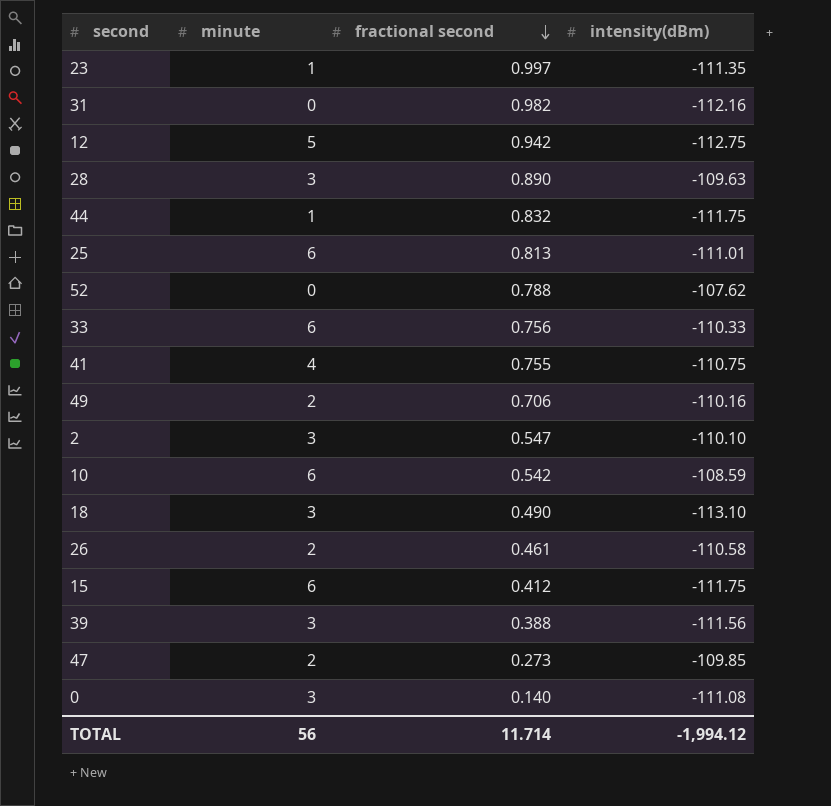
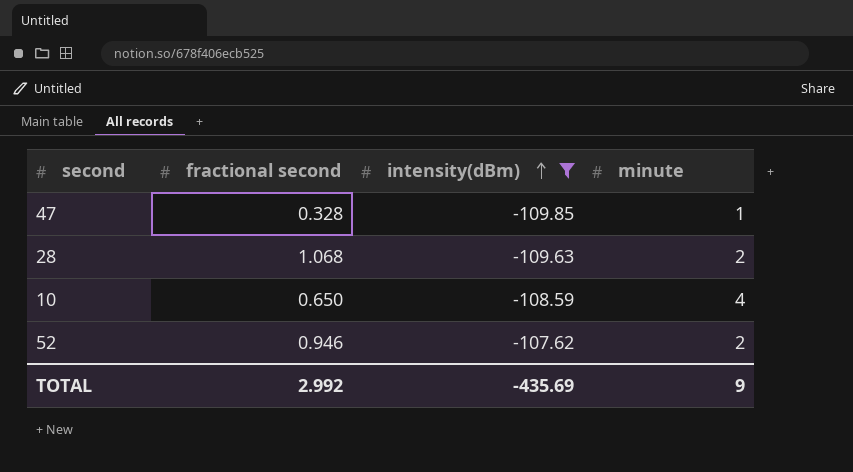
filter: none -> intensity(dBm) >= -109.85
row order: fractional second descending -> intensity(dBm) ascending
column minute | position: 2 -> 4
47 | fractional second: 0.273 -> 0.328
47 | minute: 2 -> 1
28 | fractional second: 0.890 -> 1.068
28 | minute: 3 -> 2
10 | fractional second: 0.542 -> 0.650
10 | minute: 6 -> 4
52 | fractional second: 0.788 -> 0.946
52 | minute: 0 -> 2
TOTAL | fractional second: 11.714 -> 2.992
TOTAL | intensity(dBm): -1,994.12 -> -435.69
TOTAL | minute: 56 -> 9

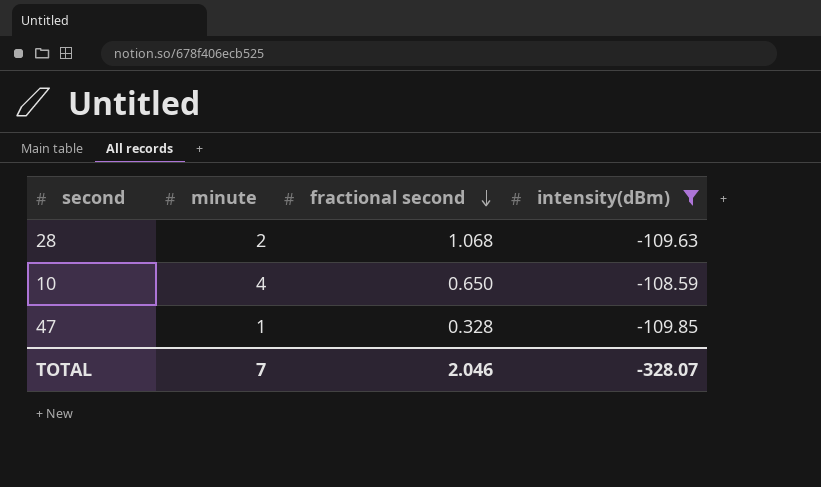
row order: intensity(dBm) ascending -> fractional second descending
column minute | position: 4 -> 2
row 52: 0.946 | -107.62 | 2 -> none
TOTAL | minute: 9 -> 7
TOTAL | fractional second: 2.992 -> 2.046
TOTAL | intensity(dBm): -435.69 -> -328.07

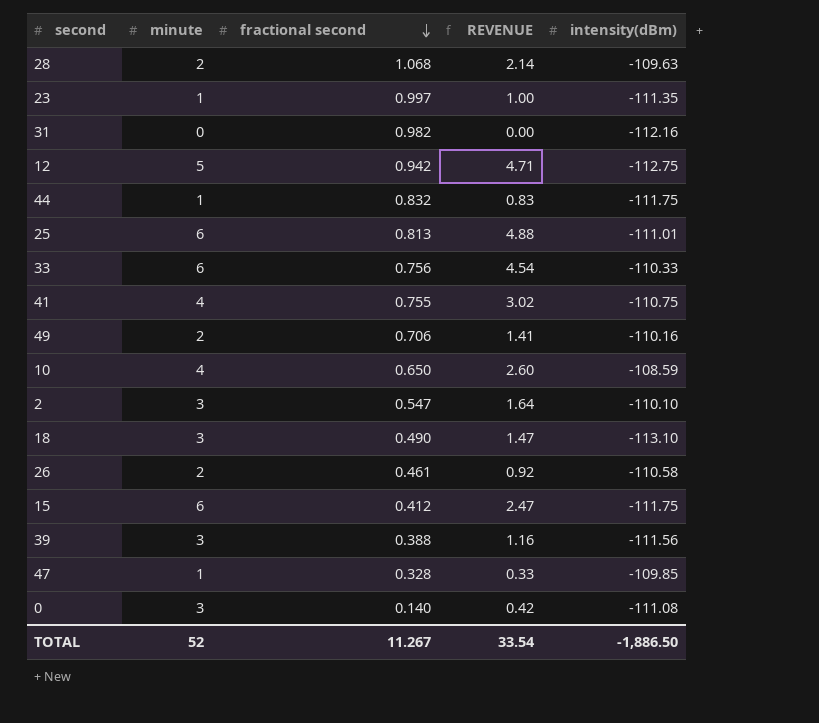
filter: intensity(dBm) >= -109.85 -> none
column REVENUE | formula: none -> [minute] * [fractional second]
TOTAL | minute: 7 -> 52
TOTAL | fractional second: 2.046 -> 11.267
TOTAL | intensity(dBm): -328.07 -> -1,886.50

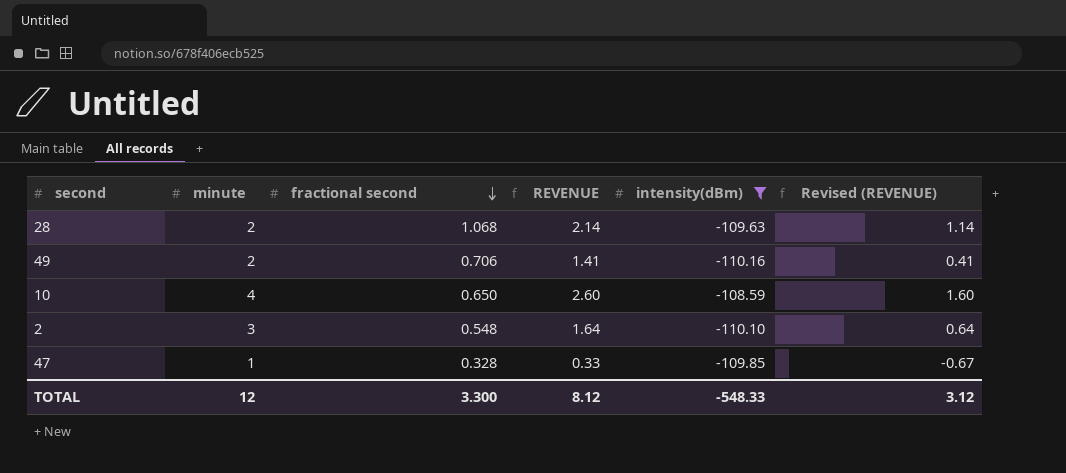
filter: none -> intensity(dBm) >= -110.16
column Revised (REVENUE) | formula: none -> [REVENUE] - 1
2 | fractional second: 0.547 -> 0.548
TOTAL | minute: 52 -> 12
TOTAL | fractional second: 11.267 -> 3.300
TOTAL | REVENUE: 33.54 -> 8.12
TOTAL | intensity(dBm): -1,886.50 -> -548.33

